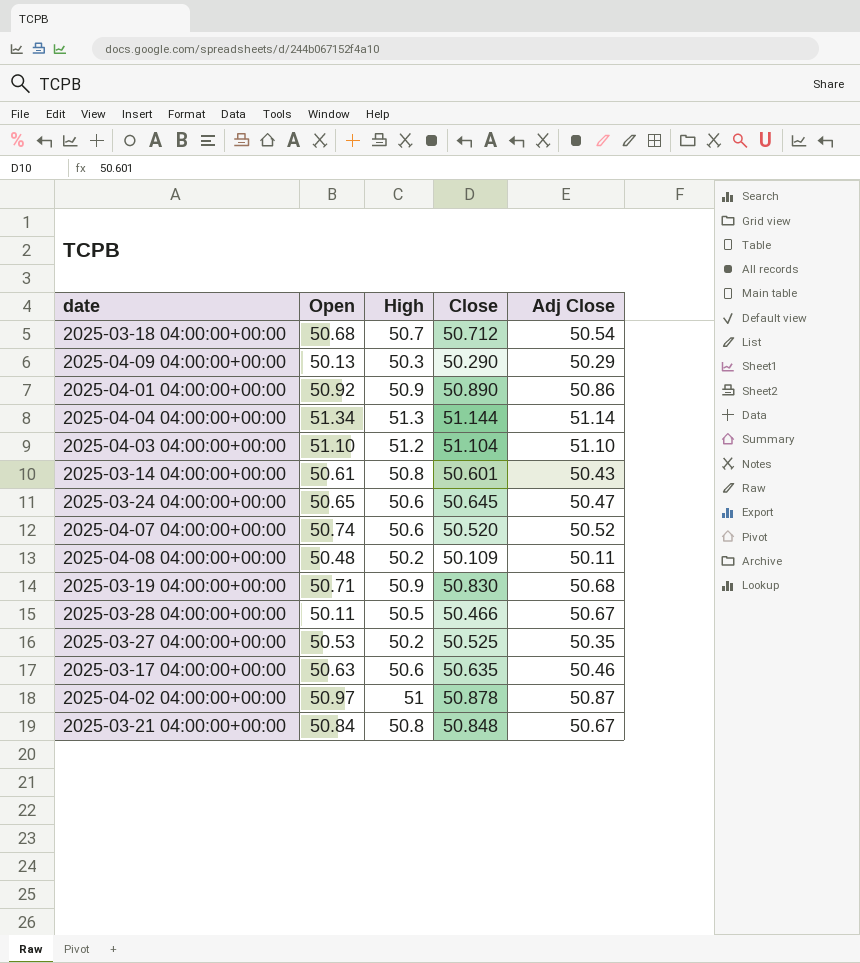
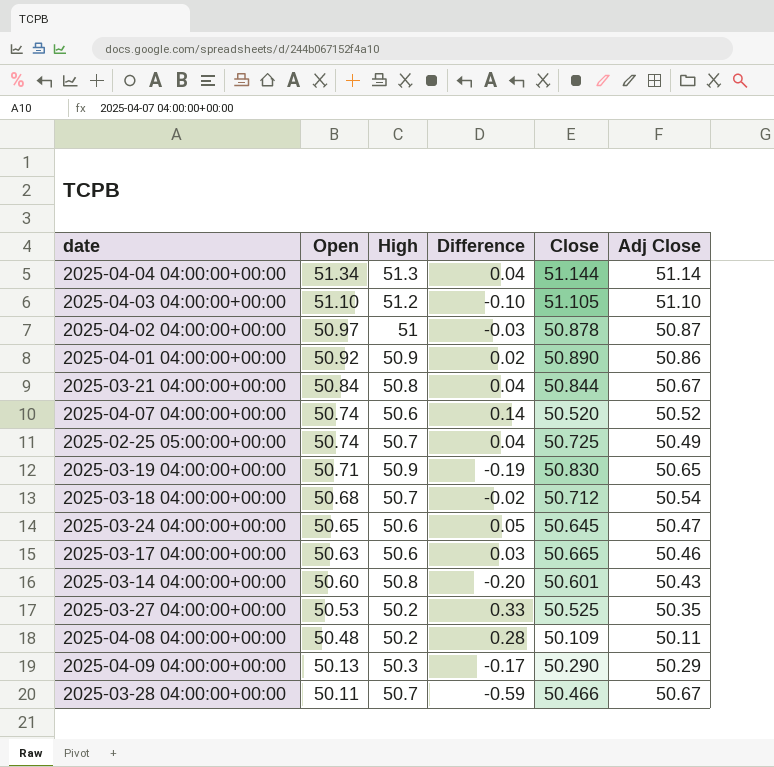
row order: none -> Open descending
column Difference | formula: none -> [Open] - [High]
2025-04-03 04:00:00+00:00 | Close: 51.104 -> 51.105
2025-03-21 04:00:00+00:00 | Close: 50.848 -> 50.844
row 2025-02-25 05:00:00+00:00: none -> 50.74 | 50.7 | 0.04 | 50.725 | 50.49
2025-03-19 04:00:00+00:00 | Adj Close: 50.68 -> 50.65
2025-03-17 04:00:00+00:00 | Close: 50.635 -> 50.665
2025-03-14 04:00:00+00:00 | Open: 50.61 -> 50.60
2025-03-28 04:00:00+00:00 | High: 50.5 -> 50.7

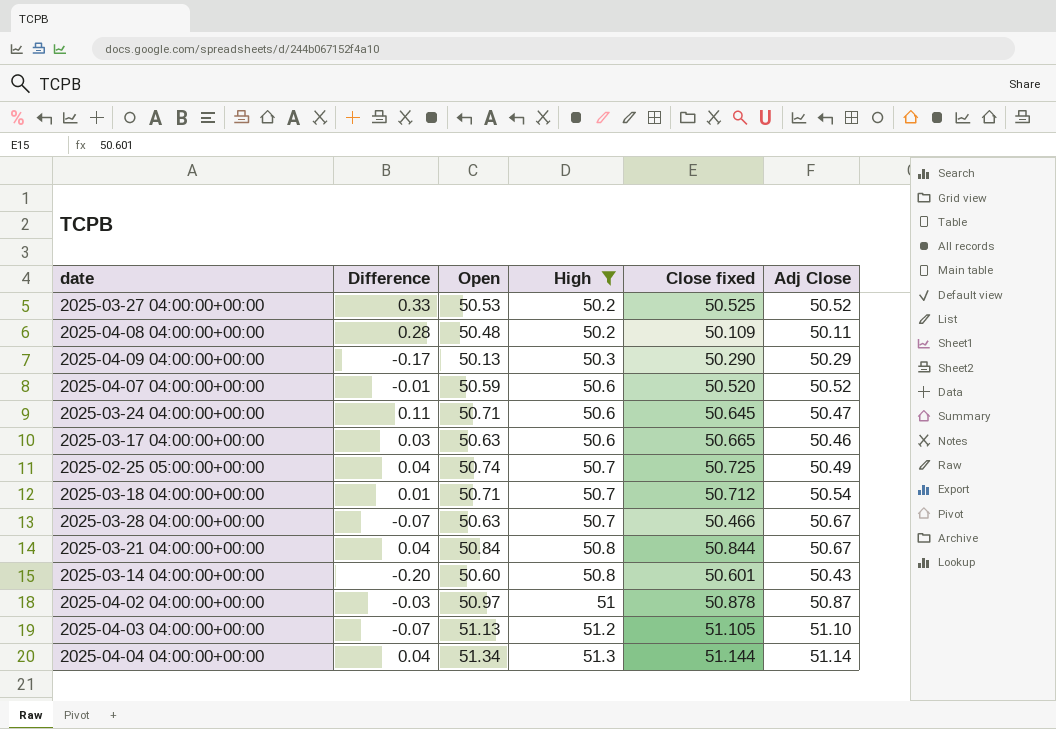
filter: none -> High != 50.9
row order: Open descending -> High ascending
column Difference | position: 4 -> 2
column name: Close -> Close fixed
2025-03-27 04:00:00+00:00 | Adj Close: 50.35 -> 50.52
2025-04-07 04:00:00+00:00 | Difference: 0.14 -> -0.01
2025-04-07 04:00:00+00:00 | Open: 50.74 -> 50.59
2025-03-24 04:00:00+00:00 | Difference: 0.05 -> 0.11
2025-03-24 04:00:00+00:00 | Open: 50.65 -> 50.71
2025-03-18 04:00:00+00:00 | Difference: -0.02 -> 0.01
2025-03-18 04:00:00+00:00 | Open: 50.68 -> 50.71
2025-03-28 04:00:00+00:00 | Difference: -0.59 -> -0.07
2025-03-28 04:00:00+00:00 | Open: 50.11 -> 50.63
2025-04-03 04:00:00+00:00 | Difference: -0.10 -> -0.07
2025-04-03 04:00:00+00:00 | Open: 51.10 -> 51.13

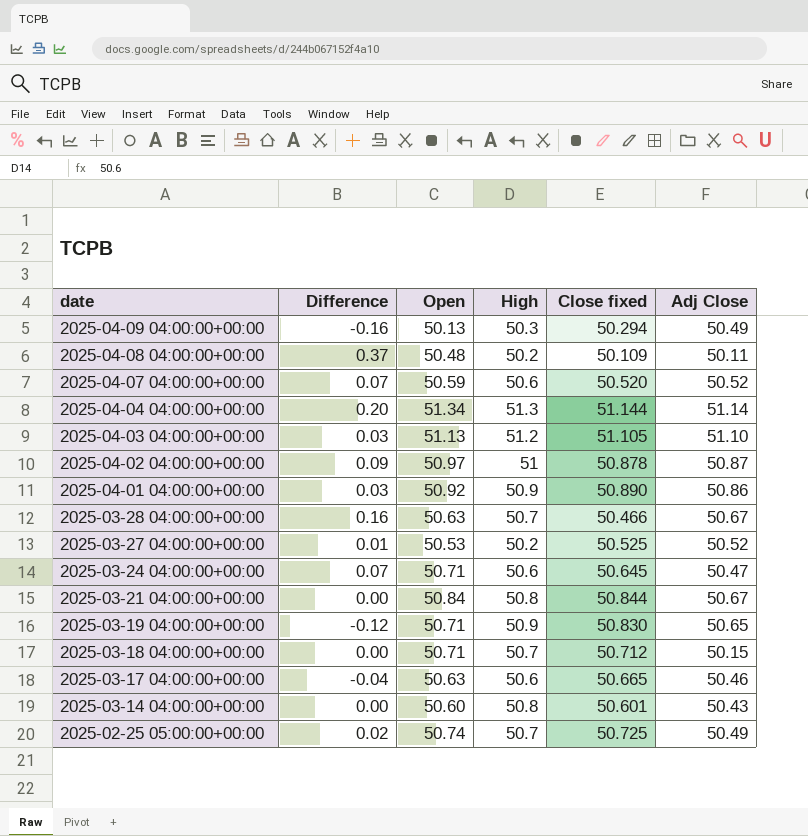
filter: High != 50.9 -> none
row order: High ascending -> date descending
column Difference | formula: [Open] - [High] -> [Open] - [Close fixed]
2025-04-09 04:00:00+00:00 | Close fixed: 50.290 -> 50.294
2025-04-09 04:00:00+00:00 | Adj Close: 50.29 -> 50.49
2025-03-18 04:00:00+00:00 | Adj Close: 50.54 -> 50.15

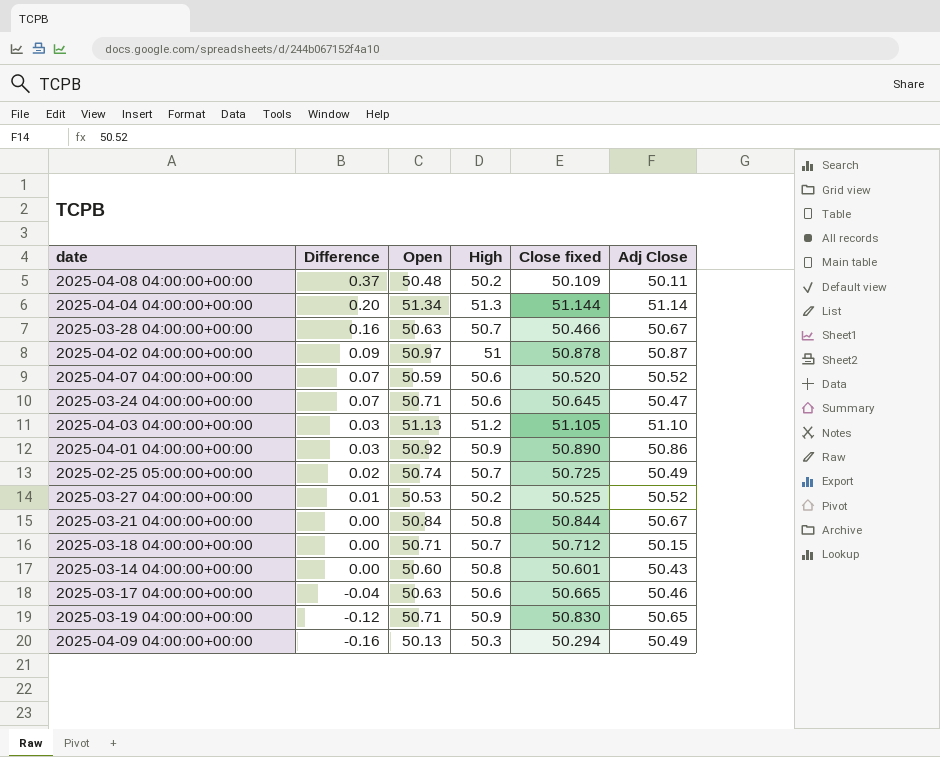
row order: date descending -> Difference descending

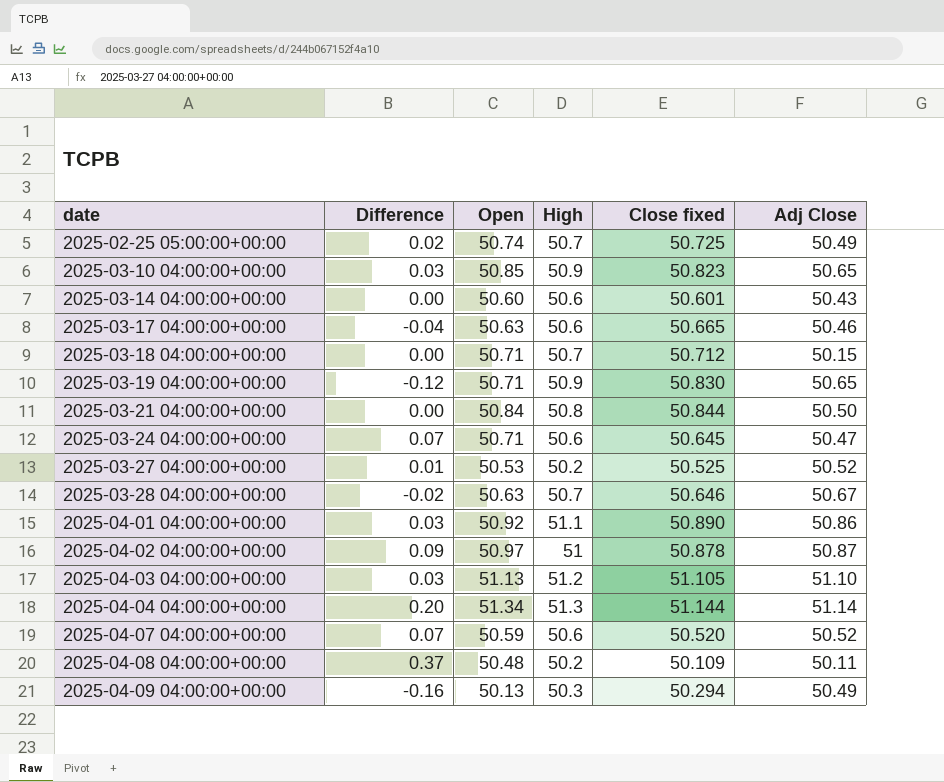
row order: Difference descending -> date ascending
row 2025-03-10 04:00:00+00:00: none -> 0.03 | 50.85 | 50.9 | 50.823 | 50.65
2025-03-14 04:00:00+00:00 | High: 50.8 -> 50.6
2025-03-21 04:00:00+00:00 | Adj Close: 50.67 -> 50.50
2025-03-28 04:00:00+00:00 | Difference: 0.16 -> -0.02
2025-03-28 04:00:00+00:00 | Close fixed: 50.466 -> 50.646
2025-04-01 04:00:00+00:00 | High: 50.9 -> 51.1

